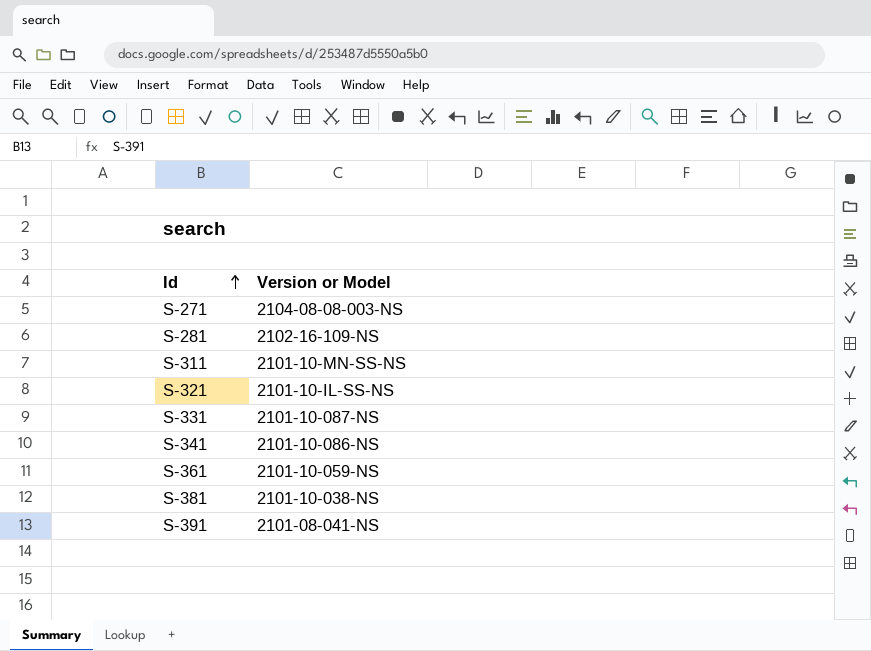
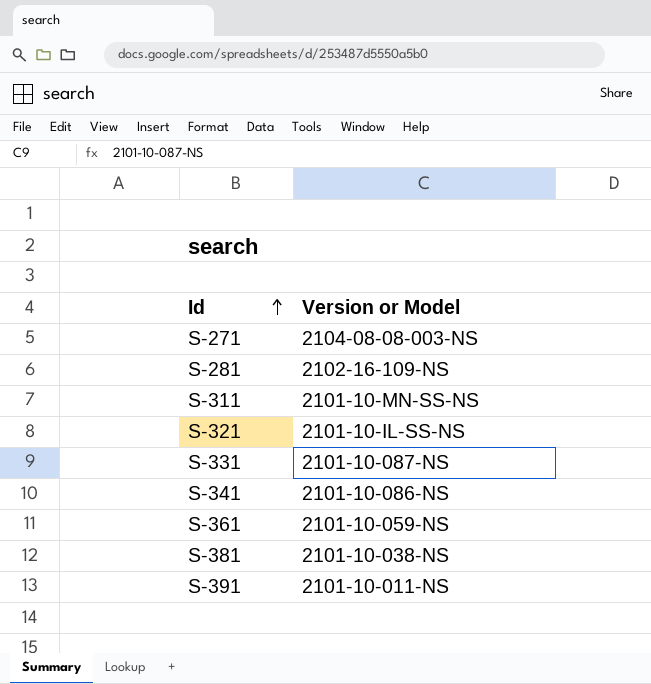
S-391 | Version or Model: 2101-08-041-NS -> 2101-10-011-NS

